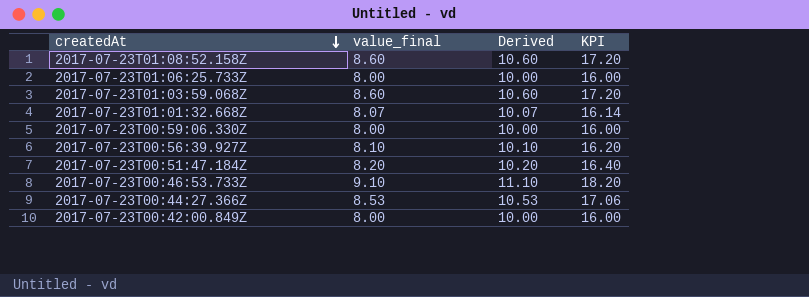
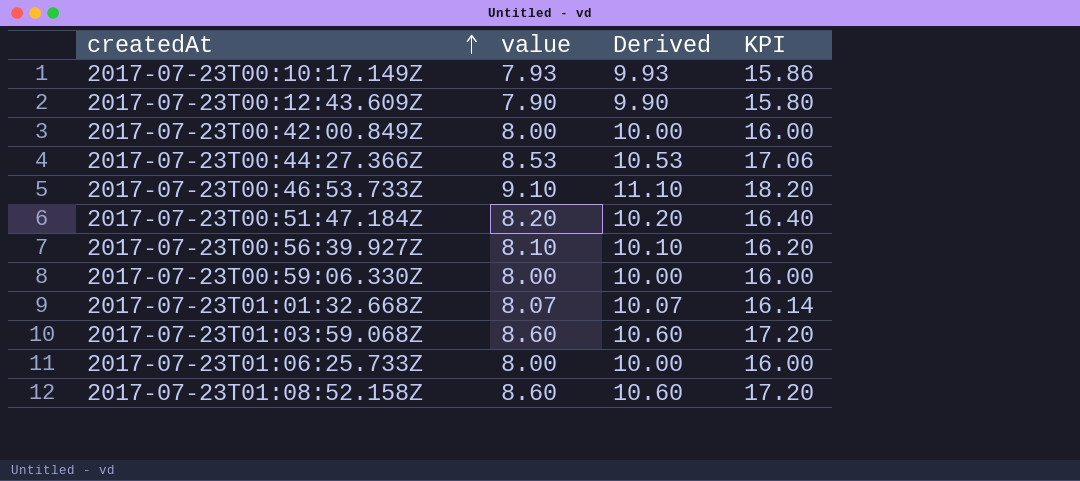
row order: createdAt descending -> createdAt ascending
column name: value_final -> value
row 2017-07-23T00:10:17.149Z: none -> 7.93 | 9.93 | 15.86
row 2017-07-23T00:12:43.609Z: none -> 7.90 | 9.90 | 15.80

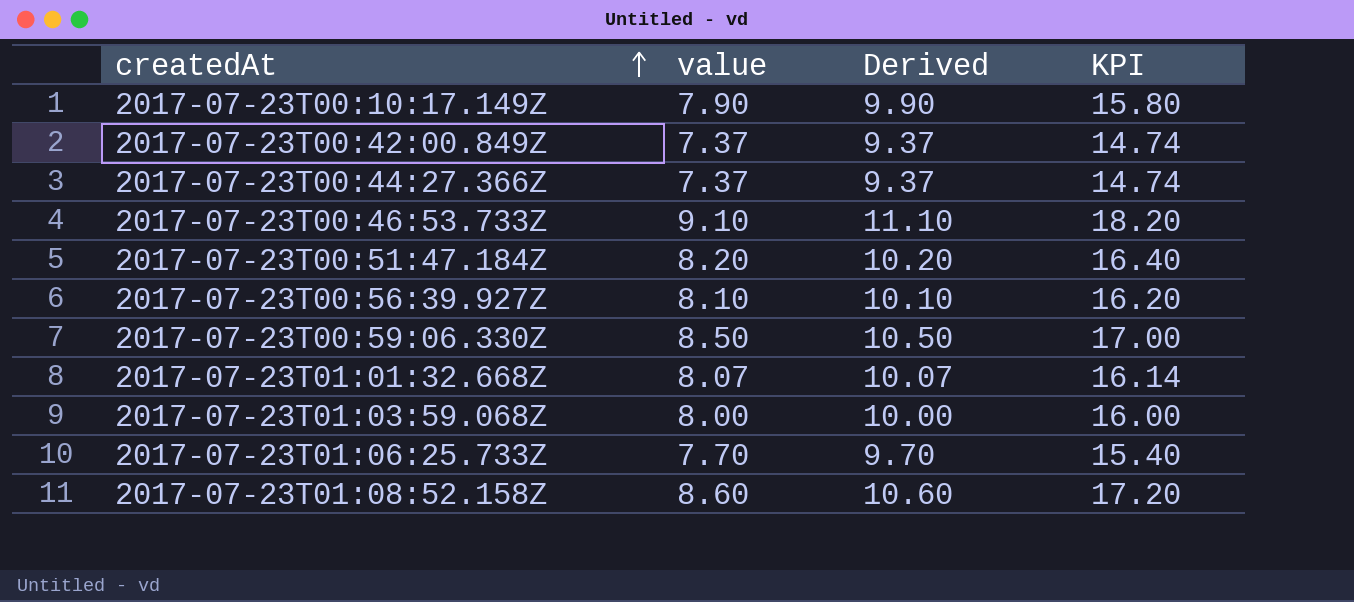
row 2017-07-23T00:12:43.609Z: 7.90 | 9.90 | 15.80 -> none
2017-07-23T00:10:17.149Z | value: 7.93 -> 7.90
2017-07-23T00:10:17.149Z | Derived: 9.93 -> 9.90
2017-07-23T00:10:17.149Z | KPI: 15.86 -> 15.80
2017-07-23T00:42:00.849Z | value: 8.00 -> 7.37
2017-07-23T00:42:00.849Z | Derived: 10.00 -> 9.37
2017-07-23T00:42:00.849Z | KPI: 16.00 -> 14.74
2017-07-23T00:44:27.366Z | value: 8.53 -> 7.37
2017-07-23T00:44:27.366Z | Derived: 10.53 -> 9.37
2017-07-23T00:44:27.366Z | KPI: 17.06 -> 14.74
2017-07-23T00:59:06.330Z | value: 8.00 -> 8.50
2017-07-23T00:59:06.330Z | Derived: 10.00 -> 10.50
2017-07-23T00:59:06.330Z | KPI: 16.00 -> 17.00
2017-07-23T01:03:59.068Z | value: 8.60 -> 8.00
2017-07-23T01:03:59.068Z | Derived: 10.60 -> 10.00
2017-07-23T01:03:59.068Z | KPI: 17.20 -> 16.00
2017-07-23T01:06:25.733Z | value: 8.00 -> 7.70
2017-07-23T01:06:25.733Z | Derived: 10.00 -> 9.70
2017-07-23T01:06:25.733Z | KPI: 16.00 -> 15.40

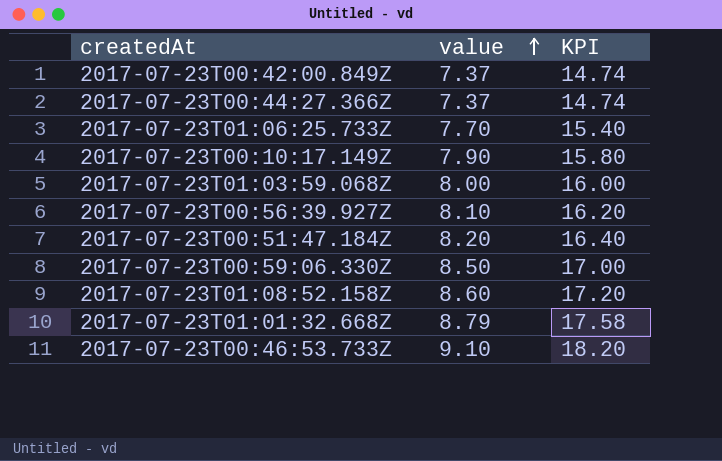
row order: createdAt ascending -> value ascending
column Derived | formula: [value] + 2 -> none
2017-07-23T01:01:32.668Z | value: 8.07 -> 8.79
2017-07-23T01:01:32.668Z | KPI: 16.14 -> 17.58

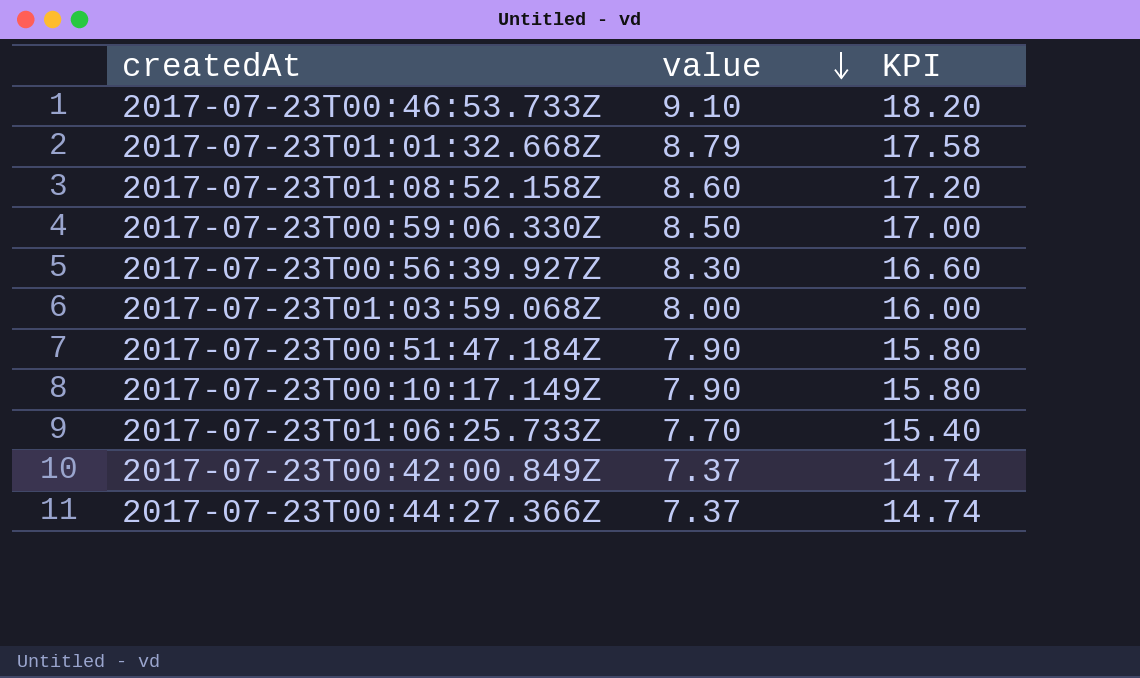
row order: value ascending -> value descending
2017-07-23T00:56:39.927Z | value: 8.10 -> 8.30
2017-07-23T00:56:39.927Z | KPI: 16.20 -> 16.60
2017-07-23T00:51:47.184Z | value: 8.20 -> 7.90
2017-07-23T00:51:47.184Z | KPI: 16.40 -> 15.80

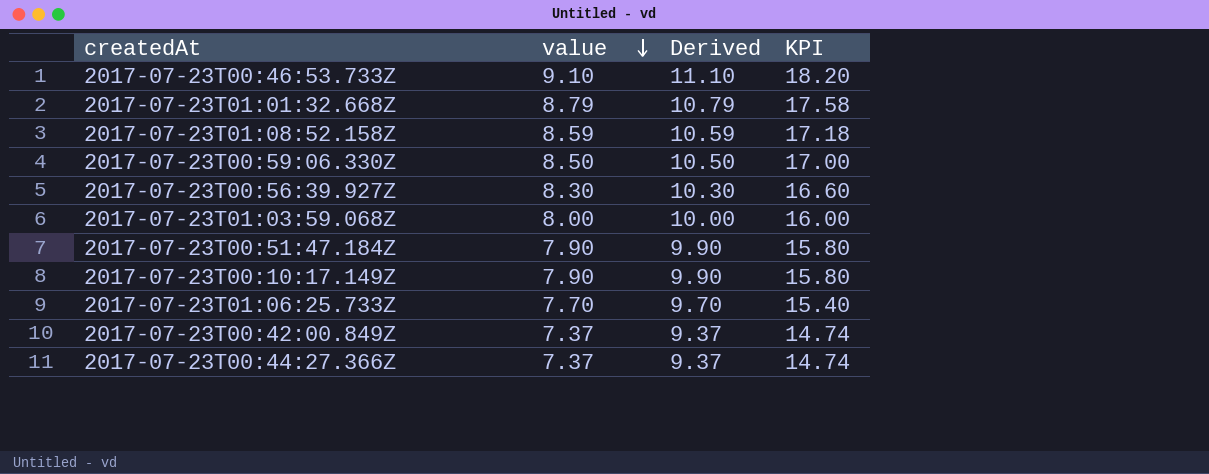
column Derived | formula: none -> [value] + 2
2017-07-23T01:08:52.158Z | value: 8.60 -> 8.59
2017-07-23T01:08:52.158Z | KPI: 17.20 -> 17.18

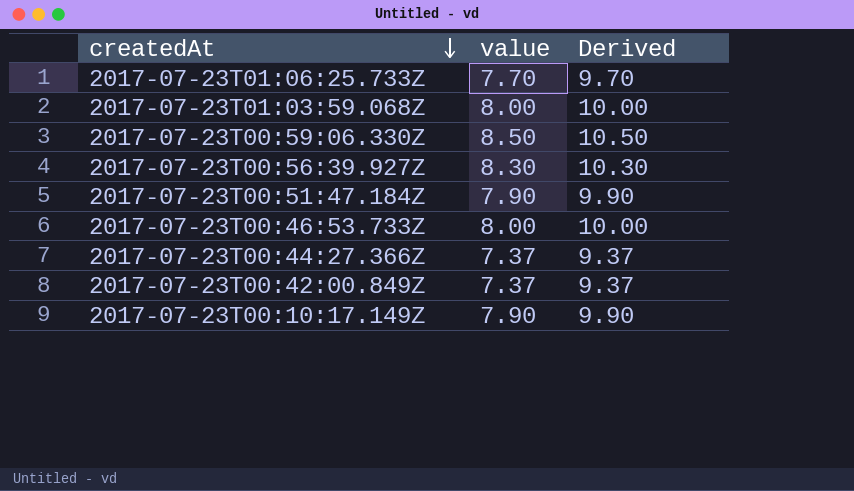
row order: value descending -> createdAt descending
column KPI | formula: [value] * 2 -> none
row 2017-07-23T01:01:32.668Z: 8.79 | 10.79 | 17.58 -> none
row 2017-07-23T01:08:52.158Z: 8.59 | 10.59 | 17.18 -> none
2017-07-23T00:46:53.733Z | value: 9.10 -> 8.00
2017-07-23T00:46:53.733Z | Derived: 11.10 -> 10.00

